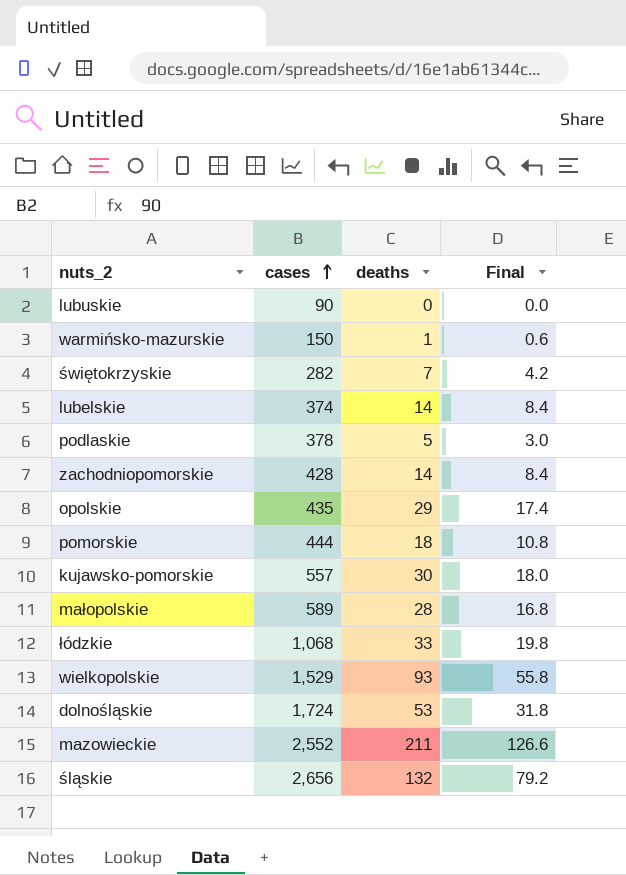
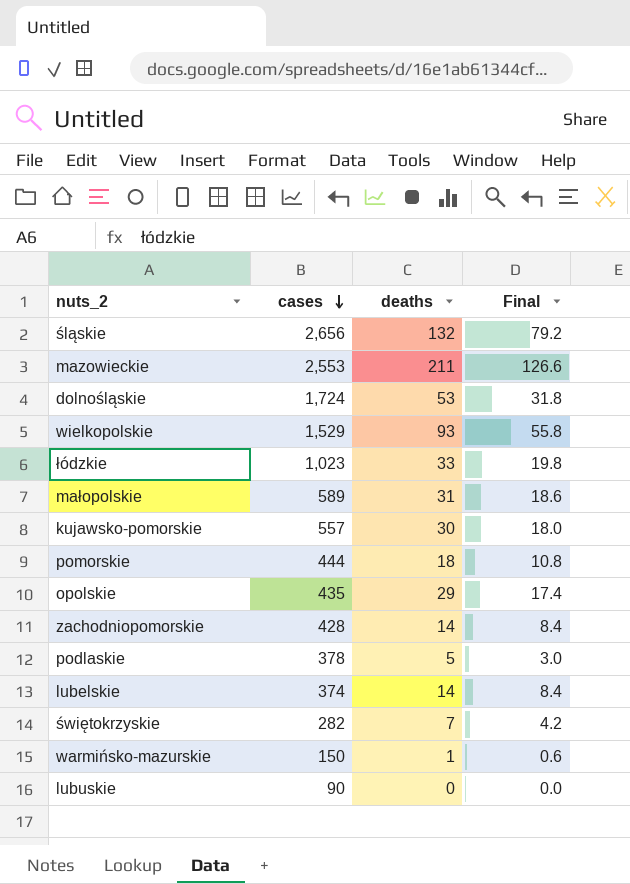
row order: cases ascending -> cases descending
mazowieckie | cases: 2,552 -> 2,553
łódzkie | cases: 1,068 -> 1,023
małopolskie | deaths: 28 -> 31
małopolskie | Final: 16.8 -> 18.6

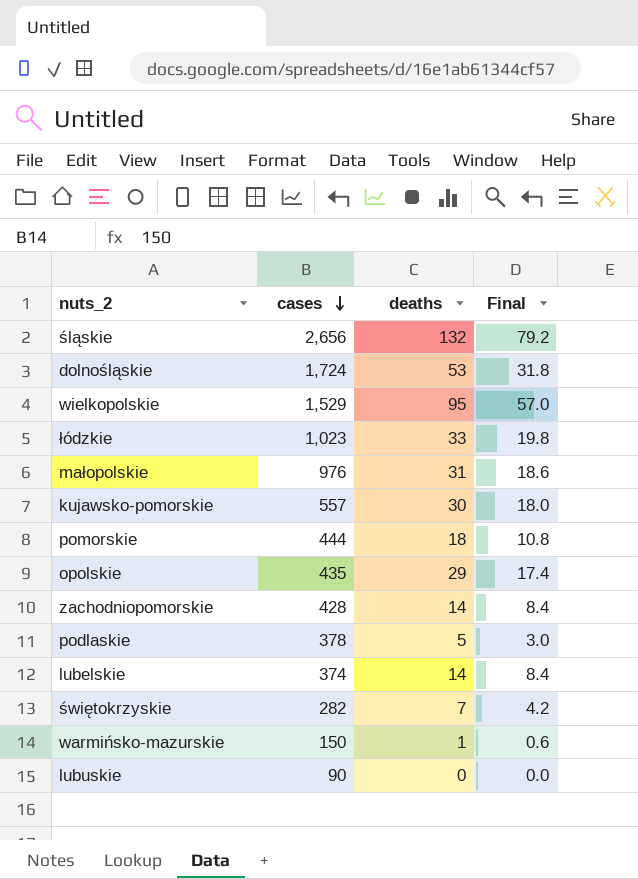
row mazowieckie: 2,553 | 211 | 126.6 -> none
wielkopolskie | deaths: 93 -> 95
wielkopolskie | Final: 55.8 -> 57.0
małopolskie | cases: 589 -> 976

